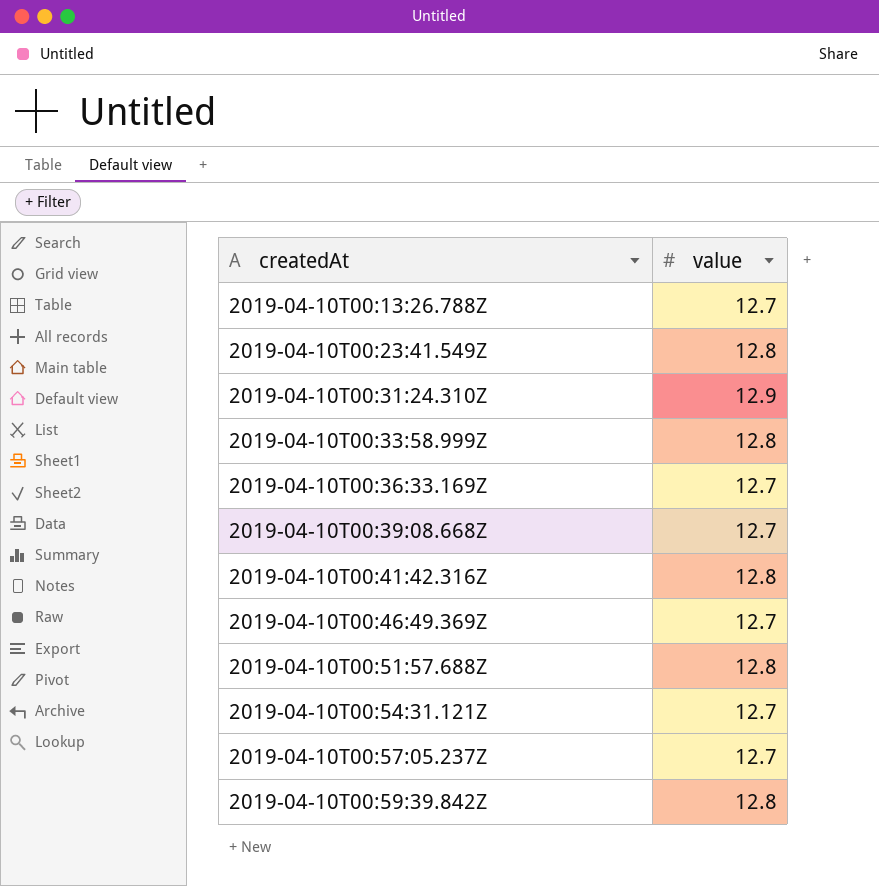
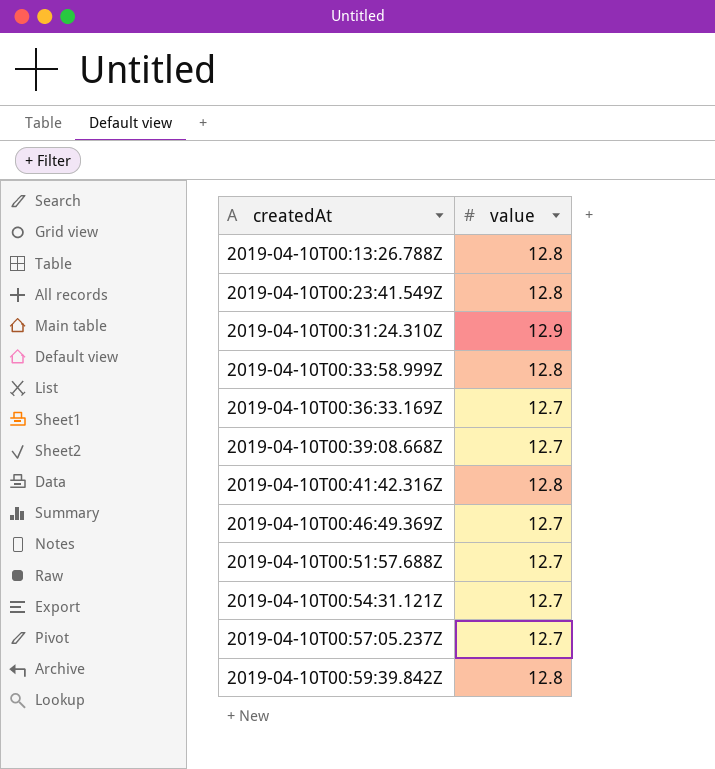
2019-04-10T00:13:26.788Z | value: 12.7 -> 12.8
2019-04-10T00:51:57.688Z | value: 12.8 -> 12.7

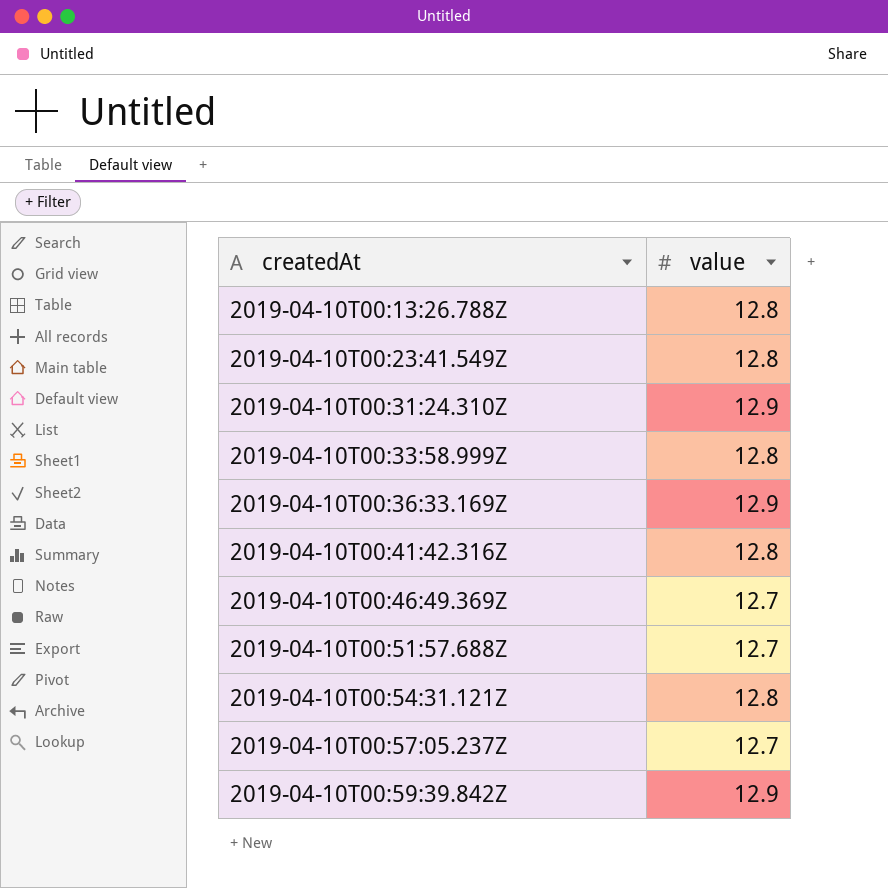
row 2019-04-10T00:39:08.668Z: 12.7 -> none
2019-04-10T00:36:33.169Z | value: 12.7 -> 12.9
2019-04-10T00:54:31.121Z | value: 12.7 -> 12.8
2019-04-10T00:59:39.842Z | value: 12.8 -> 12.9

